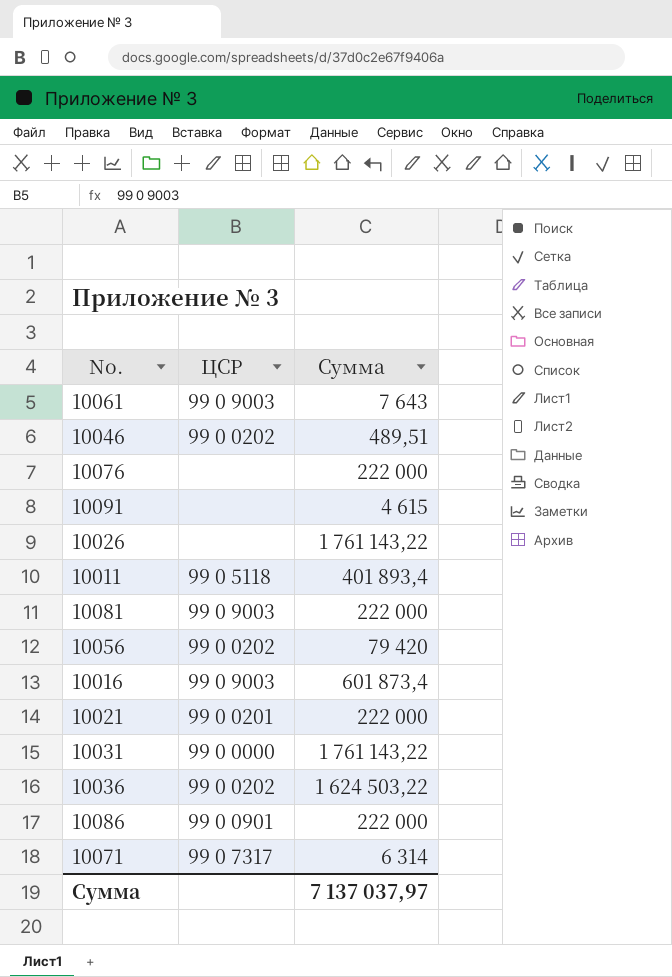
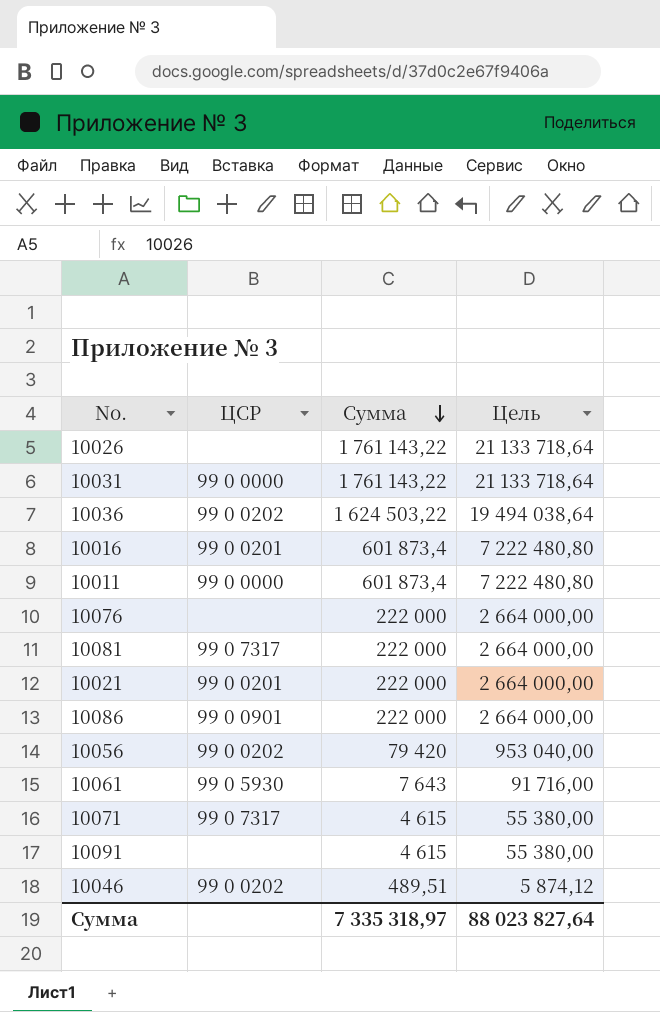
row order: none -> Сумма descending
column Цель | formula: none -> [Сумма] * 12
10016 | ЦСР: 99 0 9003 -> 99 0 0201
10011 | ЦСР: 99 0 5118 -> 99 0 0000
10011 | Сумма: 401 893,4 -> 601 873,4
10081 | ЦСР: 99 0 9003 -> 99 0 7317
10061 | ЦСР: 99 0 9003 -> 99 0 5930
10071 | Сумма: 6 314 -> 4 615
Сумма | Сумма: 7 137 037,97 -> 7 335 318,97

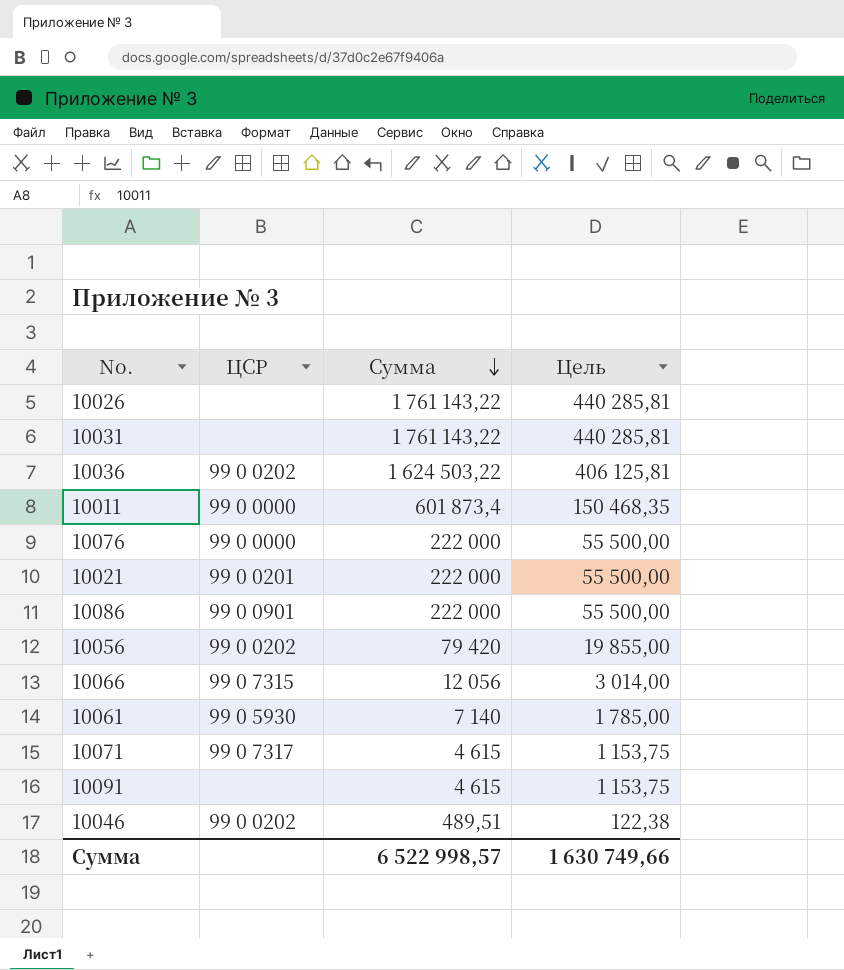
column Цель | formula: [Сумма] * 12 -> [Сумма] * 0,25
row 10016: 99 0 0201 | 601 873,4 | 7 222 480,80 -> none
row 10081: 99 0 7317 | 222 000 | 2 664 000,00 -> none
10031 | ЦСР: 99 0 0000 -> none
10076 | ЦСР: none -> 99 0 0000
row 10066: none -> 99 0 7315 | 12 056 | 3 014,00
10061 | Сумма: 7 643 -> 7 140
Сумма | Сумма: 7 335 318,97 -> 6 522 998,57
Сумма | Цель: 88 023 827,64 -> 1 630 749,66

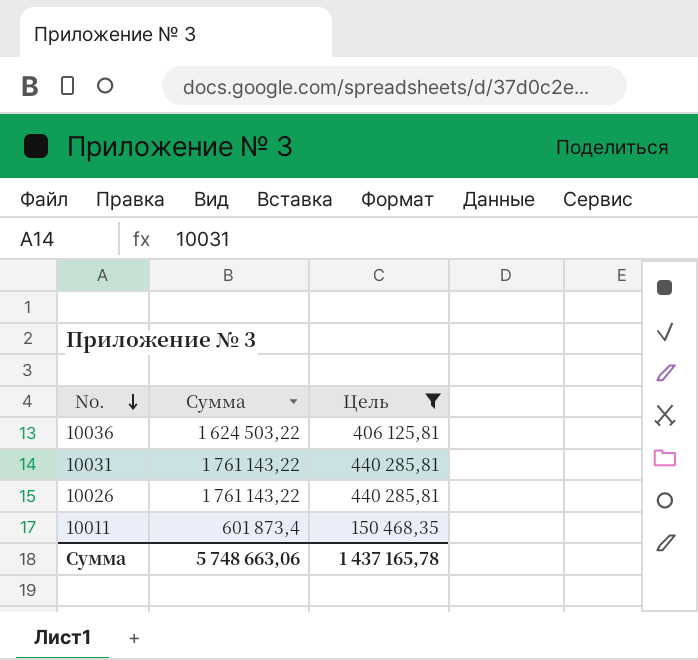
filter: none -> Цель >= 150 468,35
row order: Сумма descending -> No. descending
column ЦСР | position: 2 -> none
Сумма | Сумма: 6 522 998,57 -> 5 748 663,06
Сумма | Цель: 1 630 749,66 -> 1 437 165,78

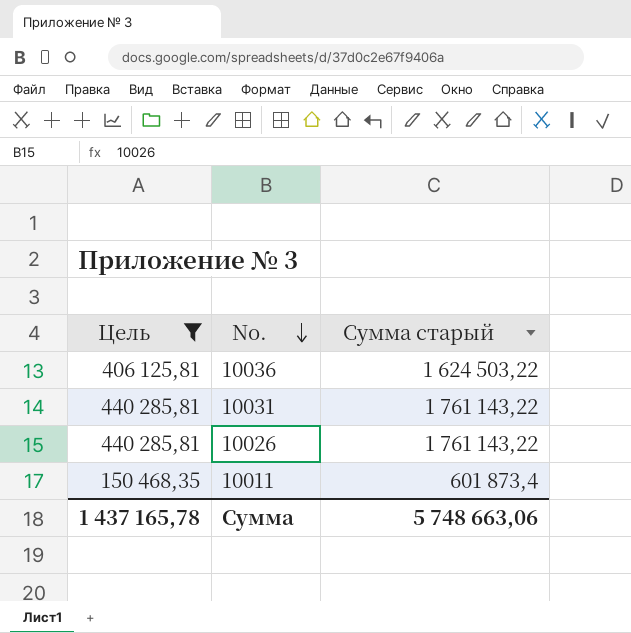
column Цель | position: 3 -> 1
column name: Сумма -> Сумма старый

